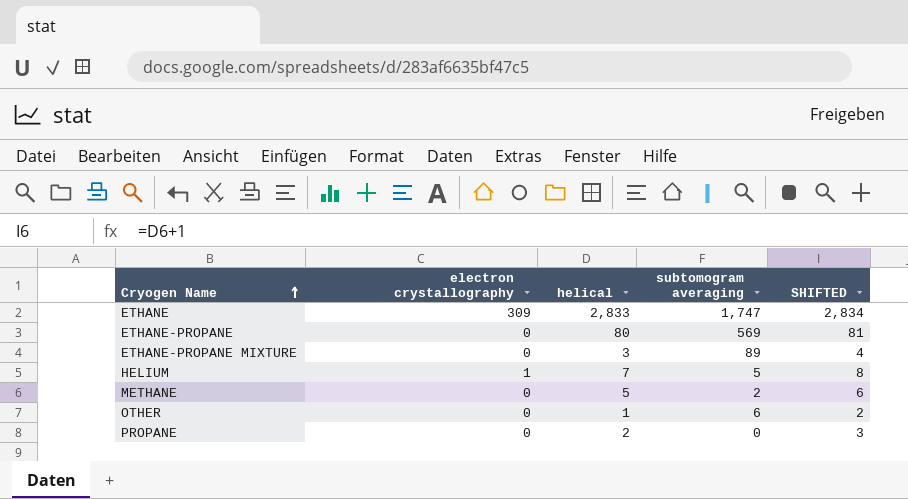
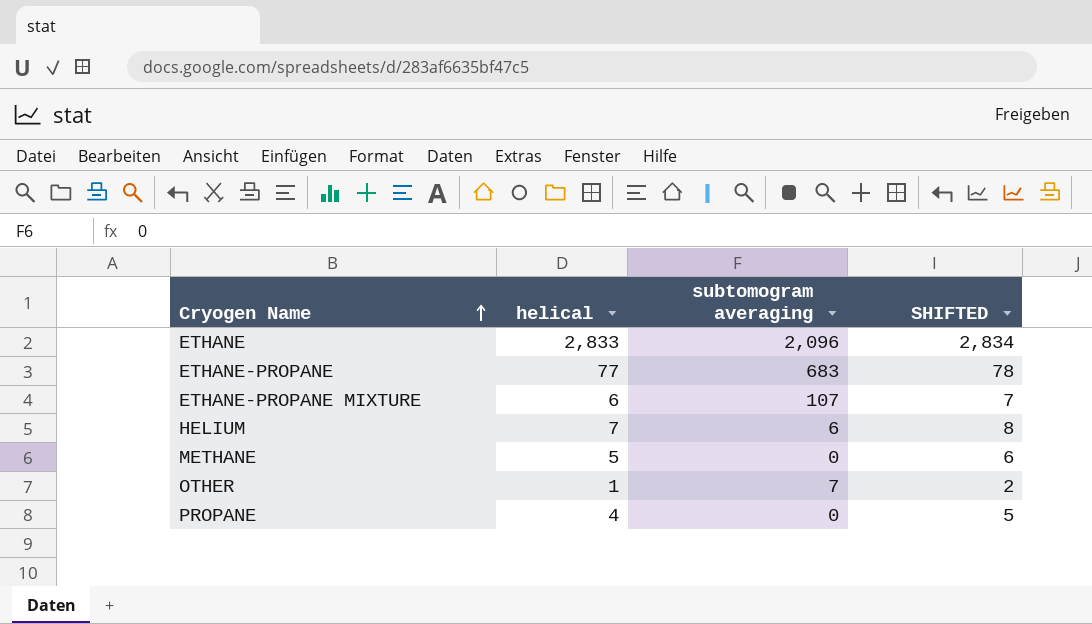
column electron crystallography | position: 2 -> none
ETHANE | subtomogram averaging: 1,747 -> 2,096
ETHANE-PROPANE | helical: 80 -> 77
ETHANE-PROPANE | subtomogram averaging: 569 -> 683
ETHANE-PROPANE | SHIFTED: 81 -> 78
ETHANE-PROPANE MIXTURE | helical: 3 -> 6
ETHANE-PROPANE MIXTURE | subtomogram averaging: 89 -> 107
ETHANE-PROPANE MIXTURE | SHIFTED: 4 -> 7
HELIUM | subtomogram averaging: 5 -> 6
METHANE | subtomogram averaging: 2 -> 0
OTHER | subtomogram averaging: 6 -> 7
PROPANE | helical: 2 -> 4
PROPANE | SHIFTED: 3 -> 5

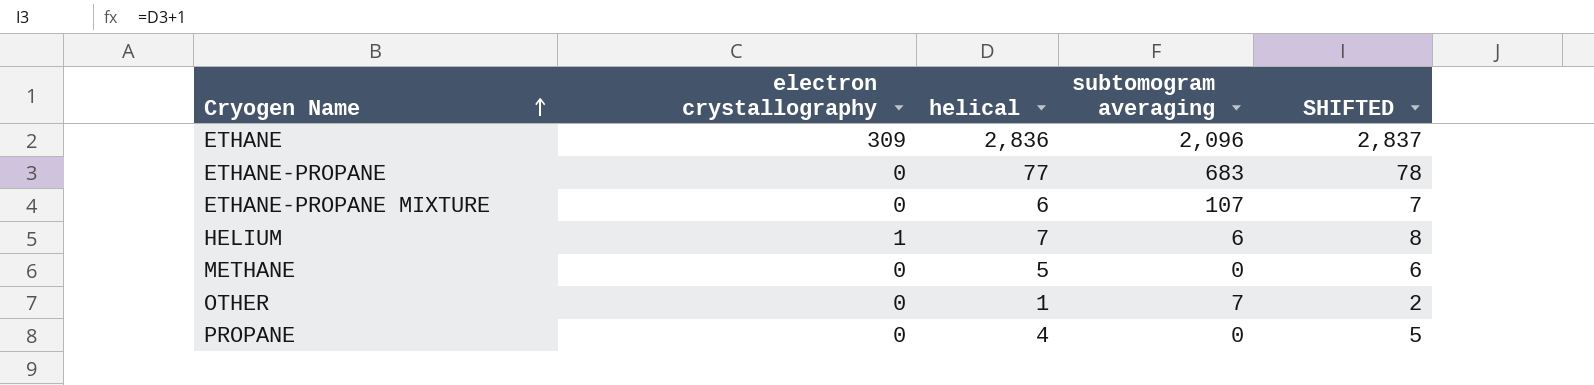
column electron crystallography | position: none -> 2
ETHANE | helical: 2,833 -> 2,836
ETHANE | SHIFTED: 2,834 -> 2,837

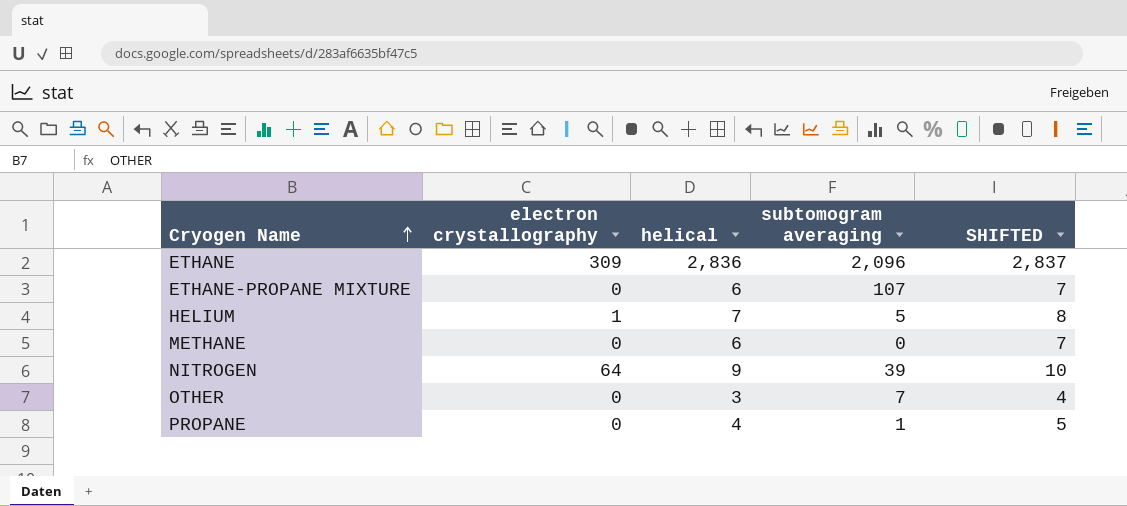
row ETHANE-PROPANE: 0 | 77 | 683 | 78 -> none
HELIUM | subtomogram averaging: 6 -> 5
METHANE | helical: 5 -> 6
METHANE | SHIFTED: 6 -> 7
row NITROGEN: none -> 64 | 9 | 39 | 10
OTHER | helical: 1 -> 3
OTHER | SHIFTED: 2 -> 4
PROPANE | subtomogram averaging: 0 -> 1

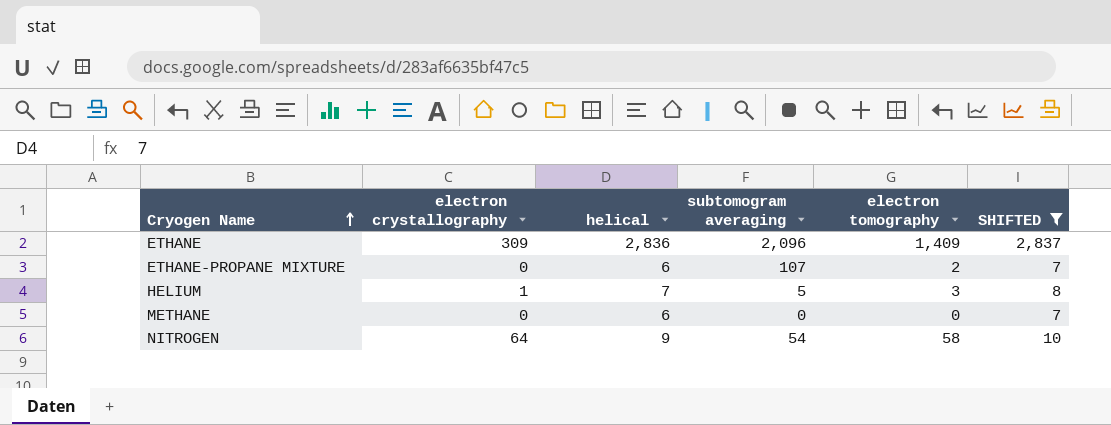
filter: none -> SHIFTED >= 7
column electron tomography | position: none -> 5
NITROGEN | subtomogram averaging: 39 -> 54

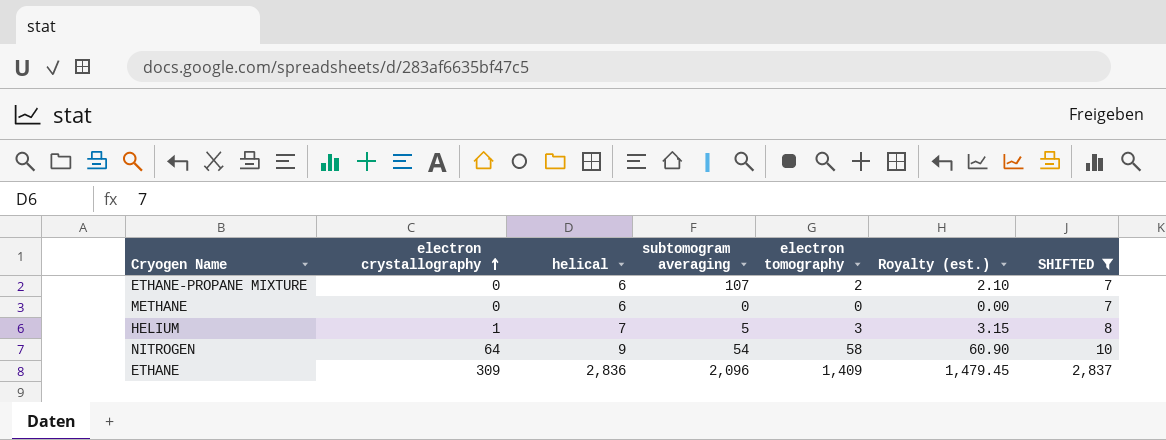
row order: Cryogen Name ascending -> electron crystallography ascending
column Royalty (est.) | formula: none -> [electron tomography] * 1.05

